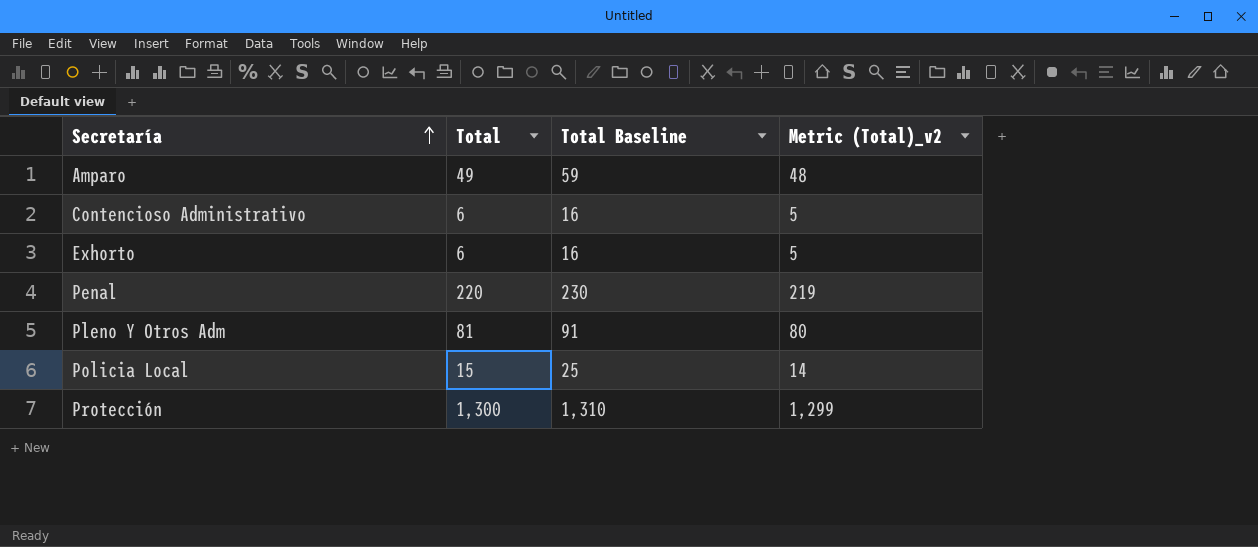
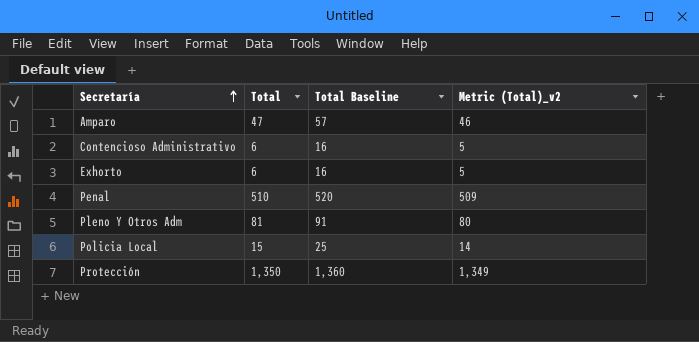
Amparo | Total: 49 -> 47
Amparo | Total Baseline: 59 -> 57
Amparo | Metric (Total)_v2: 48 -> 46
Penal | Total: 220 -> 510
Penal | Total Baseline: 230 -> 520
Penal | Metric (Total)_v2: 219 -> 509
Protección | Total: 1,300 -> 1,350
Protección | Total Baseline: 1,310 -> 1,360
Protección | Metric (Total)_v2: 1,299 -> 1,349

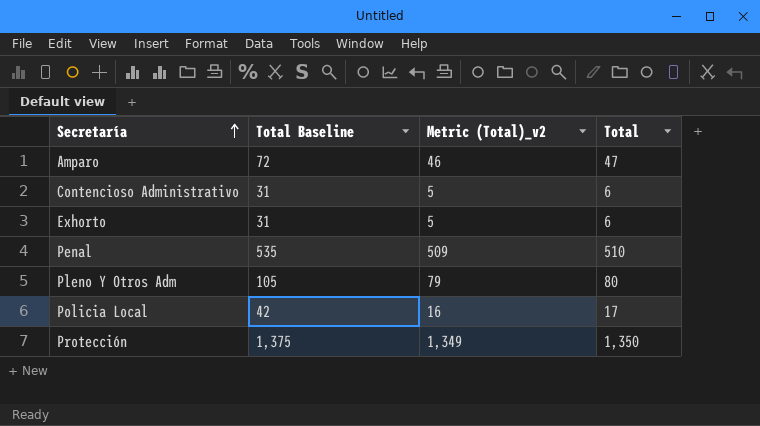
column Total Baseline | formula: [Total] + 10 -> [Total] + 25
column Total | position: 2 -> 4
Pleno Y Otros Adm | Metric (Total)_v2: 80 -> 79
Pleno Y Otros Adm | Total: 81 -> 80
Policia Local | Metric (Total)_v2: 14 -> 16
Policia Local | Total: 15 -> 17

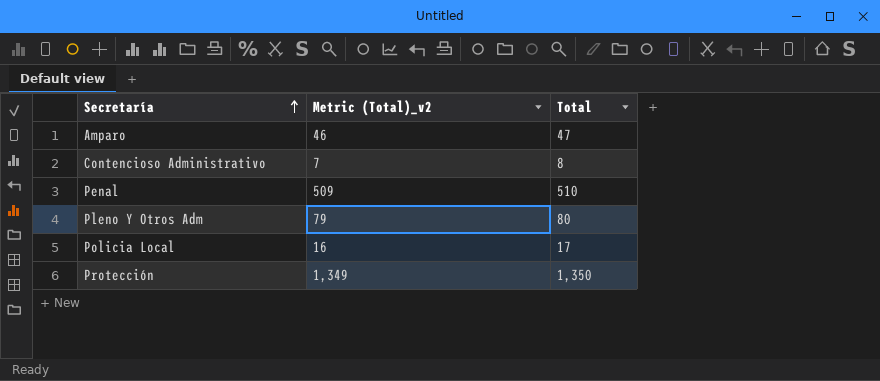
column Total Baseline | formula: [Total] + 25 -> none
row Exhorto: 31 | 5 | 6 -> none
Contencioso Administrativo | Metric (Total)_v2: 5 -> 7
Contencioso Administrativo | Total: 6 -> 8

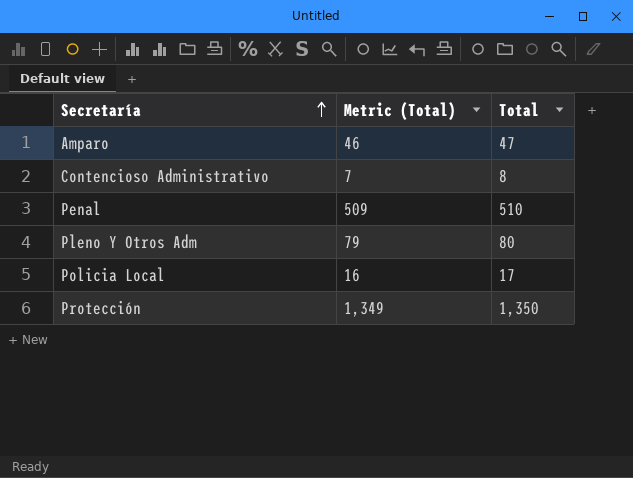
column name: Metric (Total)_v2 -> Metric (Total)

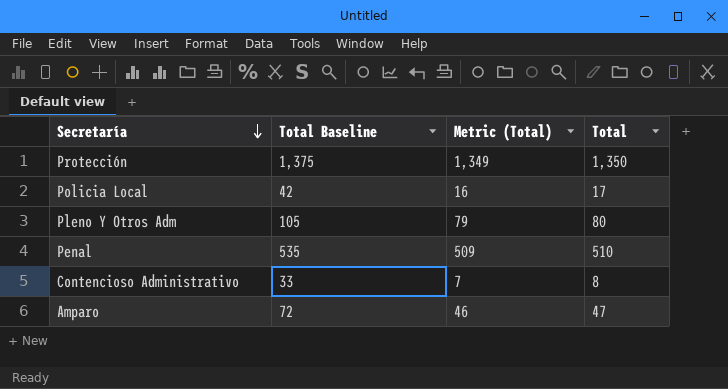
row order: Secretaría ascending -> Secretaría descending
column Total Baseline | formula: none -> [Total] + 25

